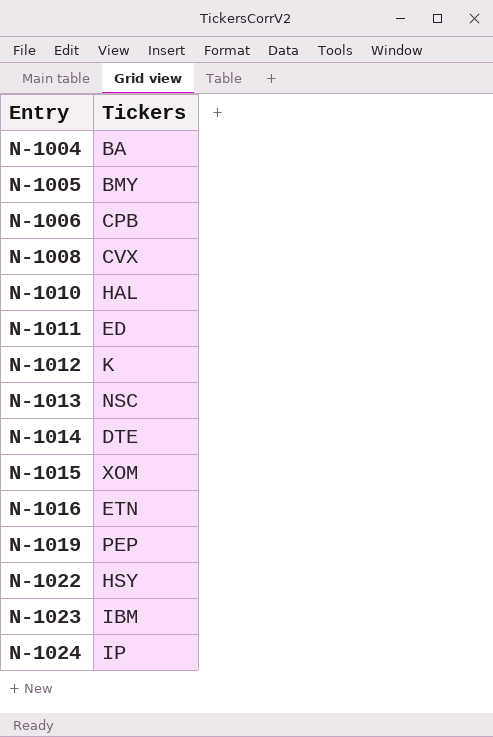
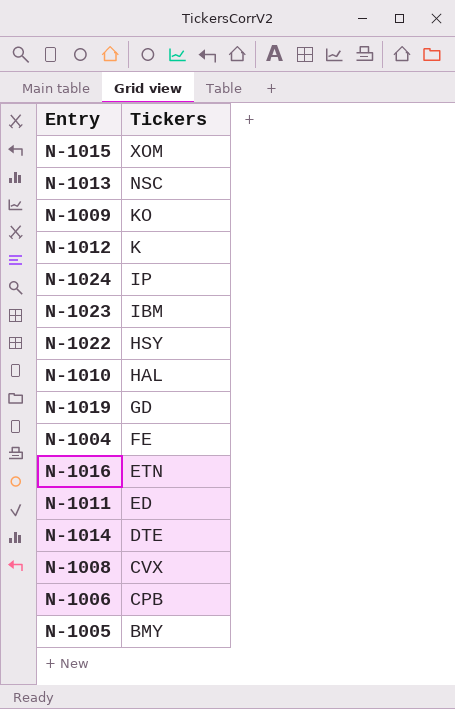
row order: Entry ascending -> Tickers descending
row N-1009: none -> KO
N-1019 | Tickers: PEP -> GD
N-1004 | Tickers: BA -> FE

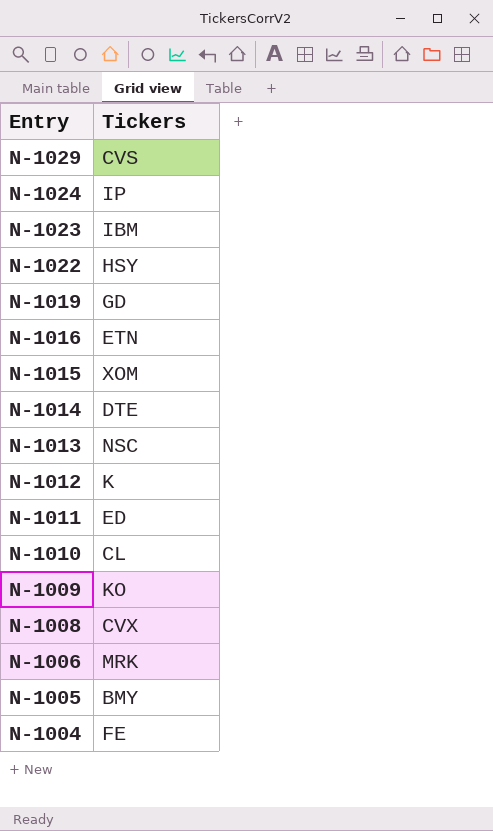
row order: Tickers descending -> Entry descending
row N-1029: none -> CVS
N-1010 | Tickers: HAL -> CL
N-1006 | Tickers: CPB -> MRK

